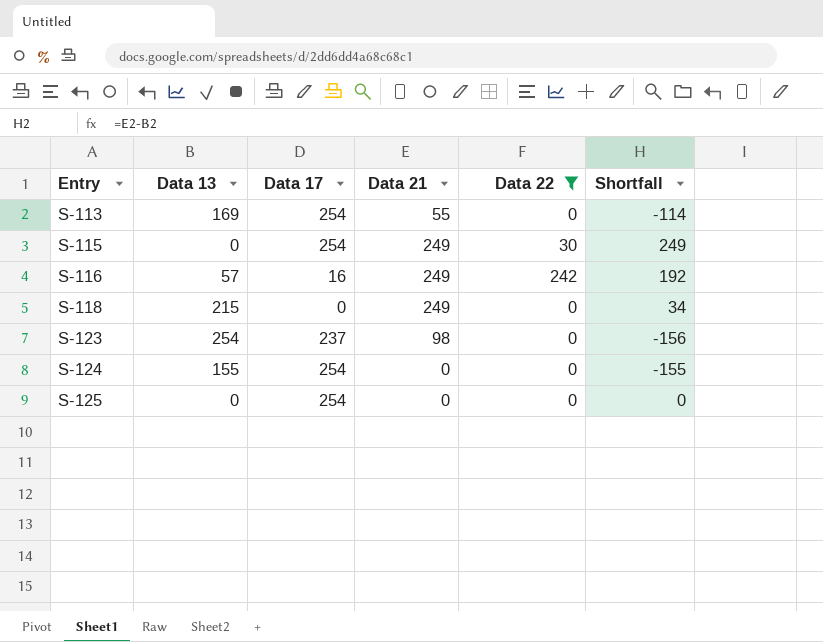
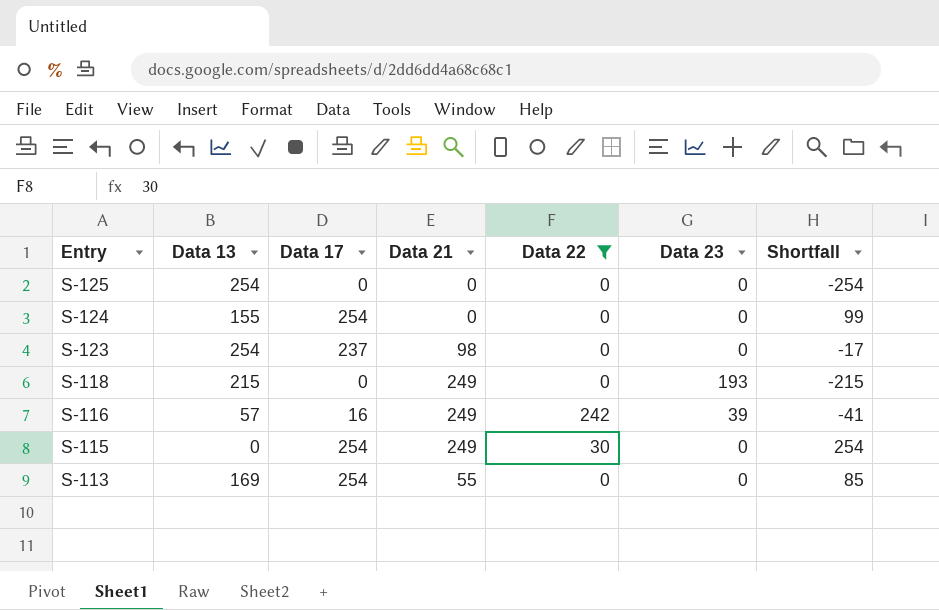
row order: Entry ascending -> Entry descending
column Data 23 | position: none -> 6
column Shortfall | formula: [Data 21] - [Data 13] -> [Data 17] - [Data 13]
S-125 | Data 13: 0 -> 254
S-125 | Data 17: 254 -> 0

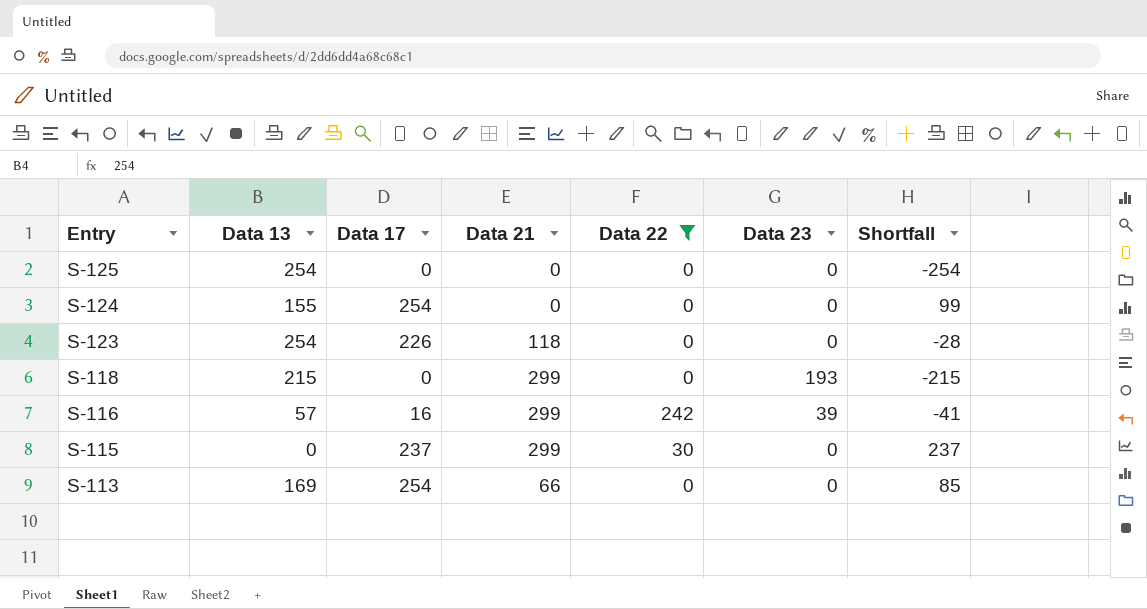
S-123 | Data 17: 237 -> 226
S-123 | Data 21: 98 -> 118
S-123 | Shortfall: -17 -> -28
S-118 | Data 21: 249 -> 299
S-116 | Data 21: 249 -> 299
S-115 | Data 17: 254 -> 237
S-115 | Data 21: 249 -> 299
S-115 | Shortfall: 254 -> 237
S-113 | Data 21: 55 -> 66

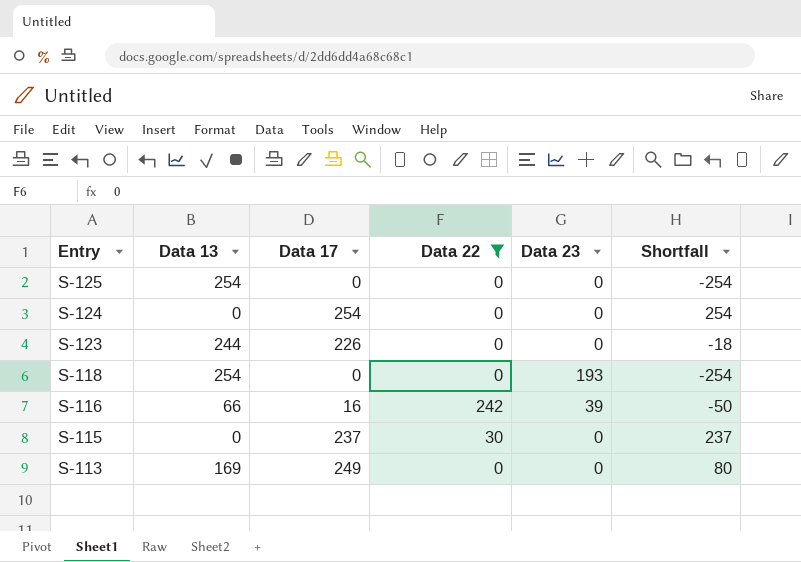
column Data 21 | position: 4 -> none
S-124 | Data 13: 155 -> 0
S-124 | Shortfall: 99 -> 254
S-123 | Data 13: 254 -> 244
S-123 | Shortfall: -28 -> -18
S-118 | Data 13: 215 -> 254
S-118 | Shortfall: -215 -> -254
S-116 | Data 13: 57 -> 66
S-116 | Shortfall: -41 -> -50
S-113 | Data 17: 254 -> 249
S-113 | Shortfall: 85 -> 80

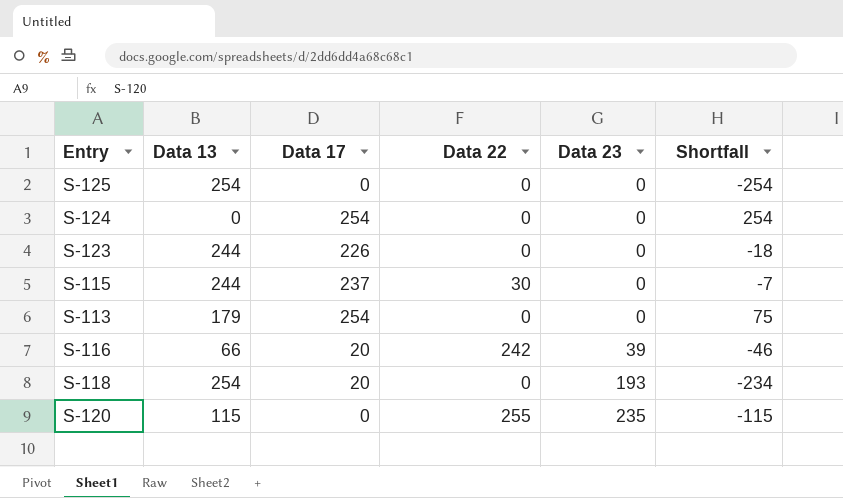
filter: Data 22 != 255 -> none
row order: Entry descending -> Data 23 ascending
S-115 | Data 13: 0 -> 244
S-115 | Shortfall: 237 -> -7
S-113 | Data 13: 169 -> 179
S-113 | Data 17: 249 -> 254
S-113 | Shortfall: 80 -> 75
S-116 | Data 17: 16 -> 20
S-116 | Shortfall: -50 -> -46
S-118 | Data 17: 0 -> 20
S-118 | Shortfall: -254 -> -234

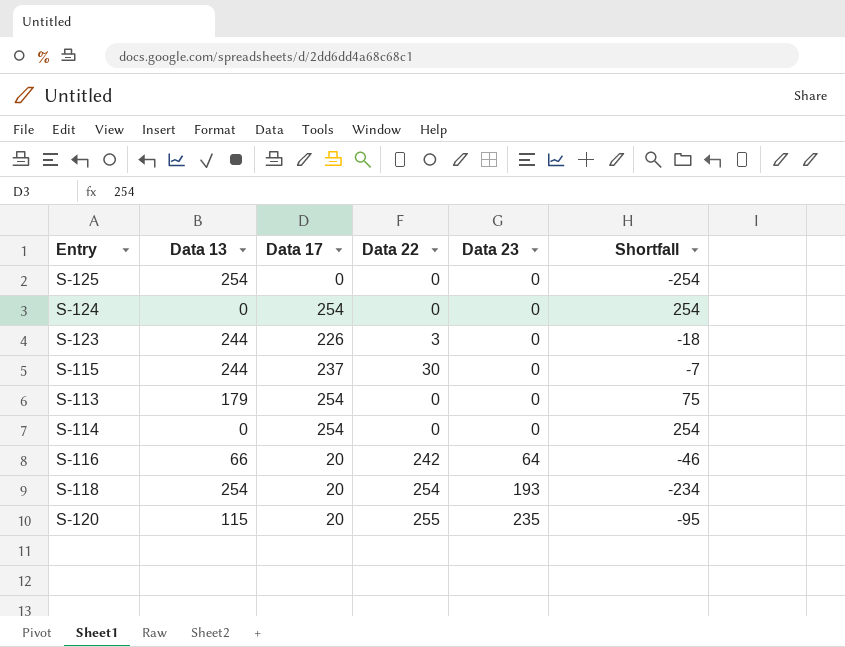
S-123 | Data 22: 0 -> 3
row S-114: none -> 0 | 254 | 0 | 0 | 254
S-116 | Data 23: 39 -> 64
S-118 | Data 22: 0 -> 254
S-120 | Data 17: 0 -> 20
S-120 | Shortfall: -115 -> -95

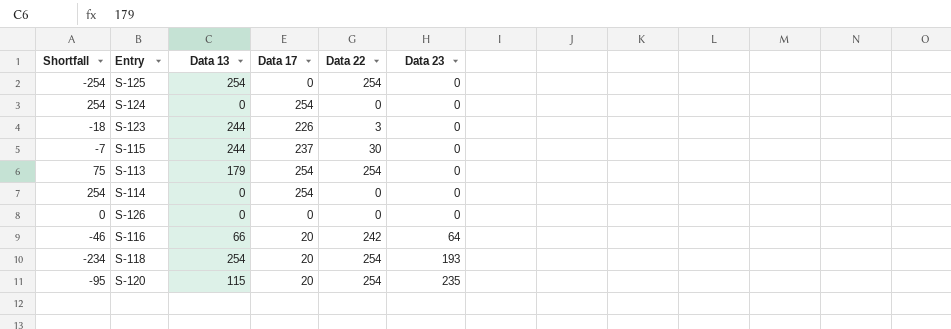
column Shortfall | position: 6 -> 1
S-125 | Data 22: 0 -> 254
S-113 | Data 22: 0 -> 254
row S-126: none -> 0 | 0 | 0 | 0 | 0
S-120 | Data 22: 255 -> 254

